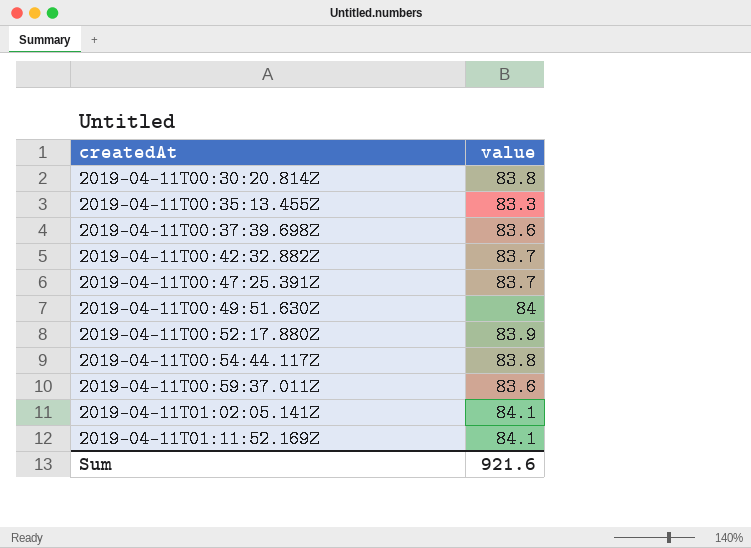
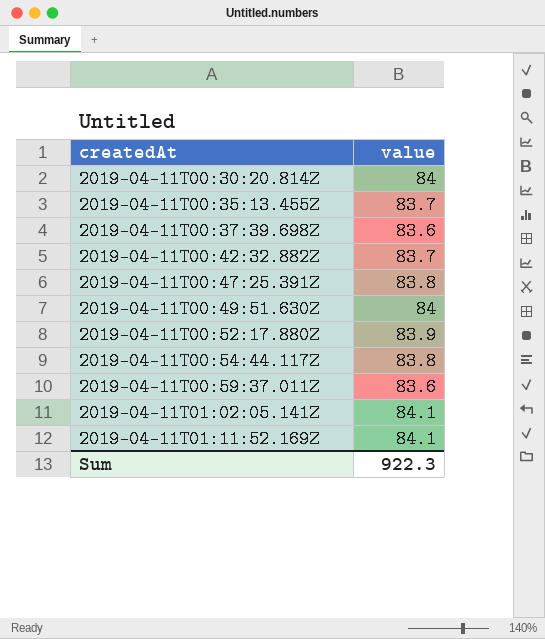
2019-04-11T00:30:20.814Z | value: 83.8 -> 84
2019-04-11T00:35:13.455Z | value: 83.3 -> 83.7
2019-04-11T00:47:25.391Z | value: 83.7 -> 83.8
Sum | value: 921.6 -> 922.3

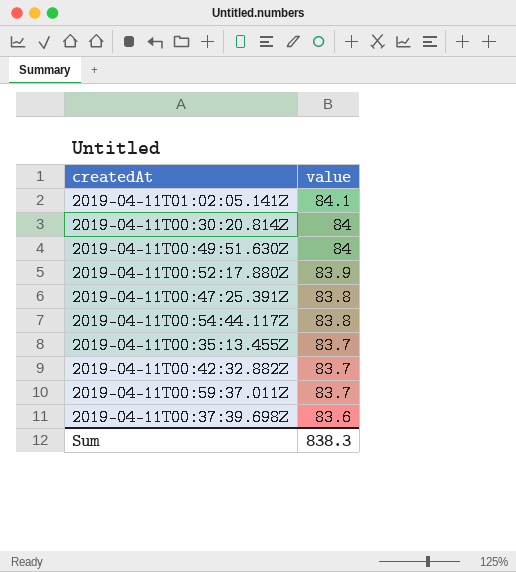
row order: createdAt ascending -> value descending
row 2019-04-11T01:11:52.169Z: 84.1 -> none
2019-04-11T00:59:37.011Z | value: 83.6 -> 83.7
Sum | value: 922.3 -> 838.3

